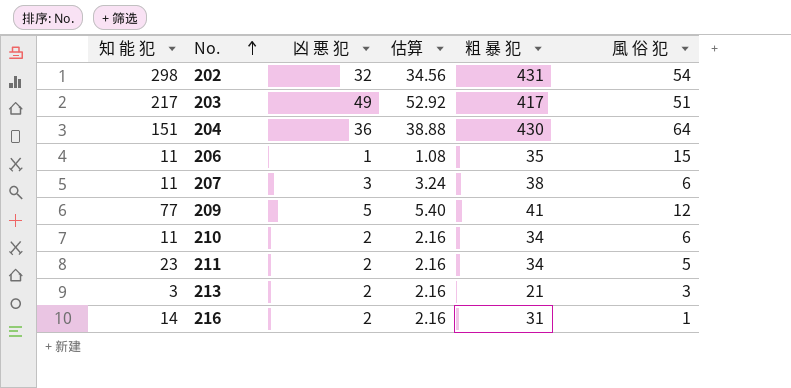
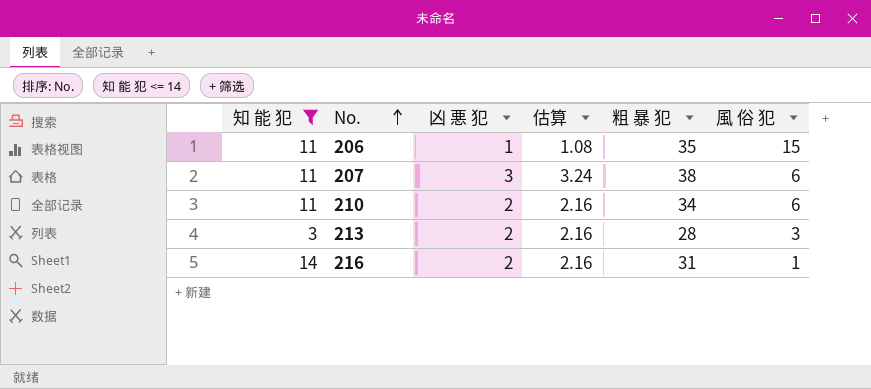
filter: none -> 知 能 犯 <= 14
213 | 粗 暴 犯: 21 -> 28

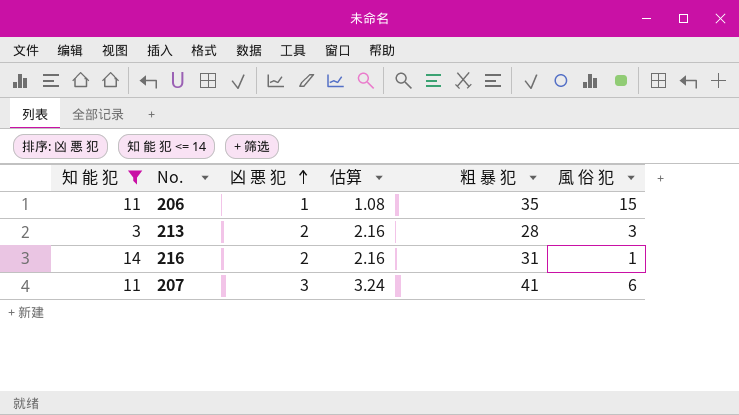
row order: No. ascending -> 凶 悪 犯 ascending
row 210: 11 | 2 | 2.16 | 34 | 6 -> none
207 | 粗 暴 犯: 38 -> 41

